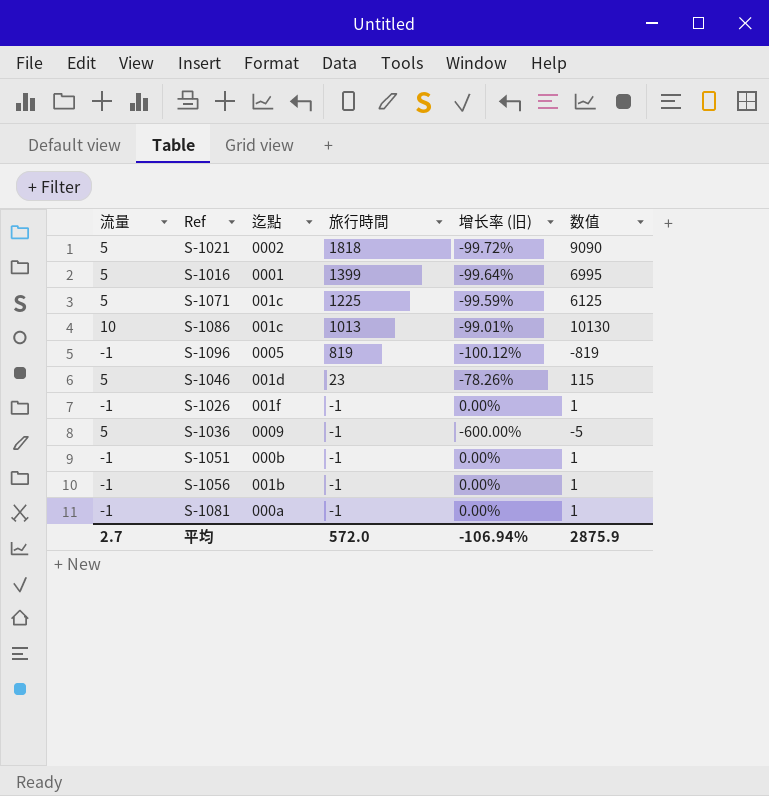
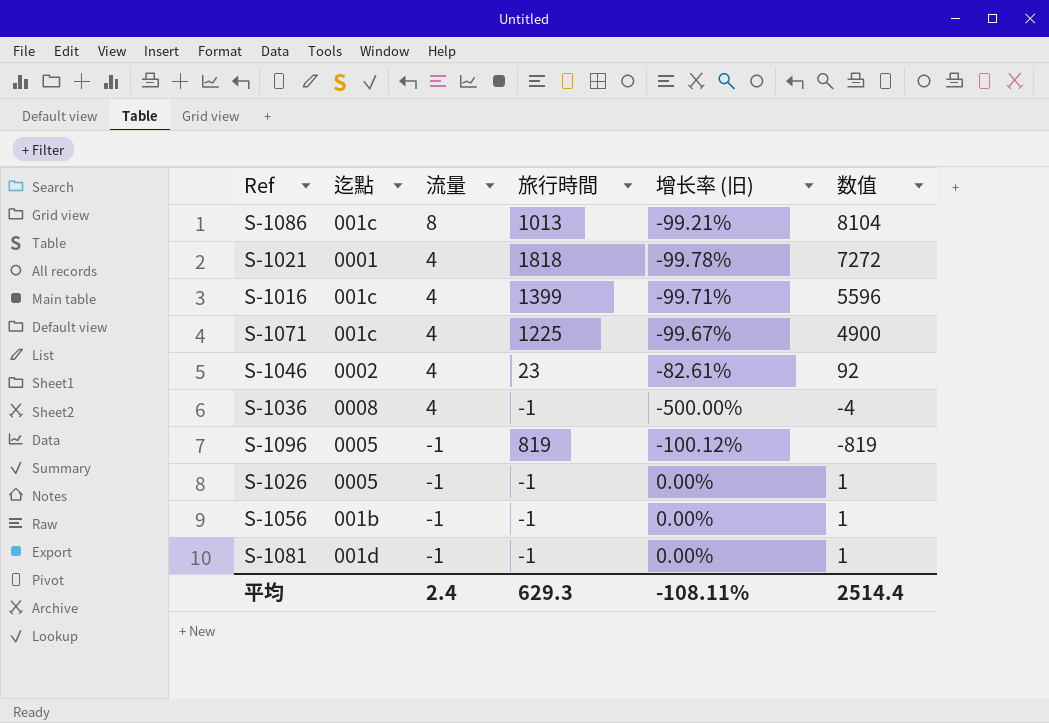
row order: 旅行時間 descending -> 流量 descending
column 流量 | position: 1 -> 3
row S-1051: -1 | 000b | -1 | 0.00% | 1 -> none
S-1086 | 流量: 10 -> 8
S-1086 | 增长率 (旧): -99.01% -> -99.21%
S-1086 | 数值: 10130 -> 8104
S-1021 | 迄點: 0002 -> 0001
S-1021 | 流量: 5 -> 4
S-1021 | 增长率 (旧): -99.72% -> -99.78%
S-1021 | 数值: 9090 -> 7272
S-1016 | 迄點: 0001 -> 001c
S-1016 | 流量: 5 -> 4
S-1016 | 增长率 (旧): -99.64% -> -99.71%
S-1016 | 数值: 6995 -> 5596
S-1071 | 流量: 5 -> 4
S-1071 | 增长率 (旧): -99.59% -> -99.67%
S-1071 | 数值: 6125 -> 4900
S-1046 | 迄點: 001d -> 0002
S-1046 | 流量: 5 -> 4
S-1046 | 增长率 (旧): -78.26% -> -82.61%
S-1046 | 数值: 115 -> 92
S-1036 | 迄點: 0009 -> 0008
S-1036 | 流量: 5 -> 4
S-1036 | 增长率 (旧): -600.00% -> -500.00%
S-1036 | 数值: -5 -> -4
S-1026 | 迄點: 001f -> 0005
S-1081 | 迄點: 000a -> 001d
平均 | 流量: 2.7 -> 2.4
平均 | 旅行時間: 572.0 -> 629.3
平均 | 增长率 (旧): -106.94% -> -108.11%
平均 | 数值: 2875.9 -> 2514.4

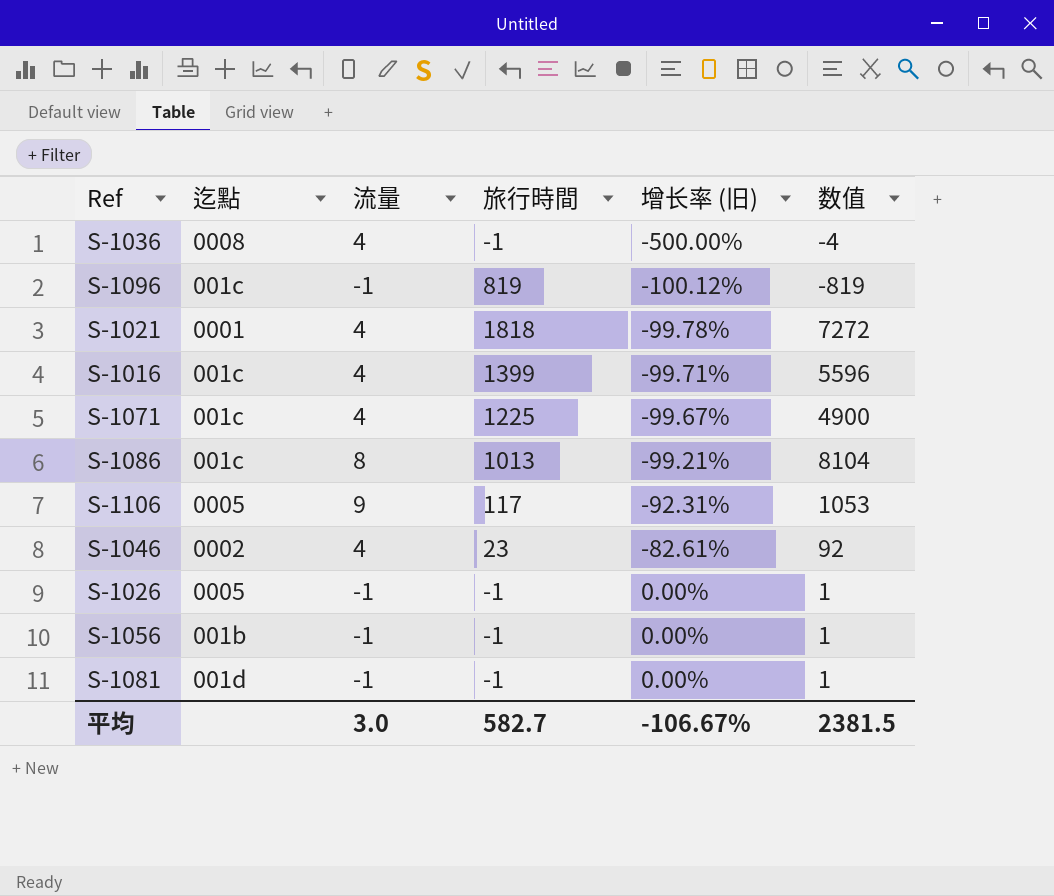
row order: 流量 descending -> 增长率 (旧) ascending
S-1096 | 迄點: 0005 -> 001c
row S-1106: none -> 0005 | 9 | 117 | -92.31% | 1053
平均 | 流量: 2.4 -> 3.0
平均 | 旅行時間: 629.3 -> 582.7
平均 | 增长率 (旧): -108.11% -> -106.67%
平均 | 数值: 2514.4 -> 2381.5

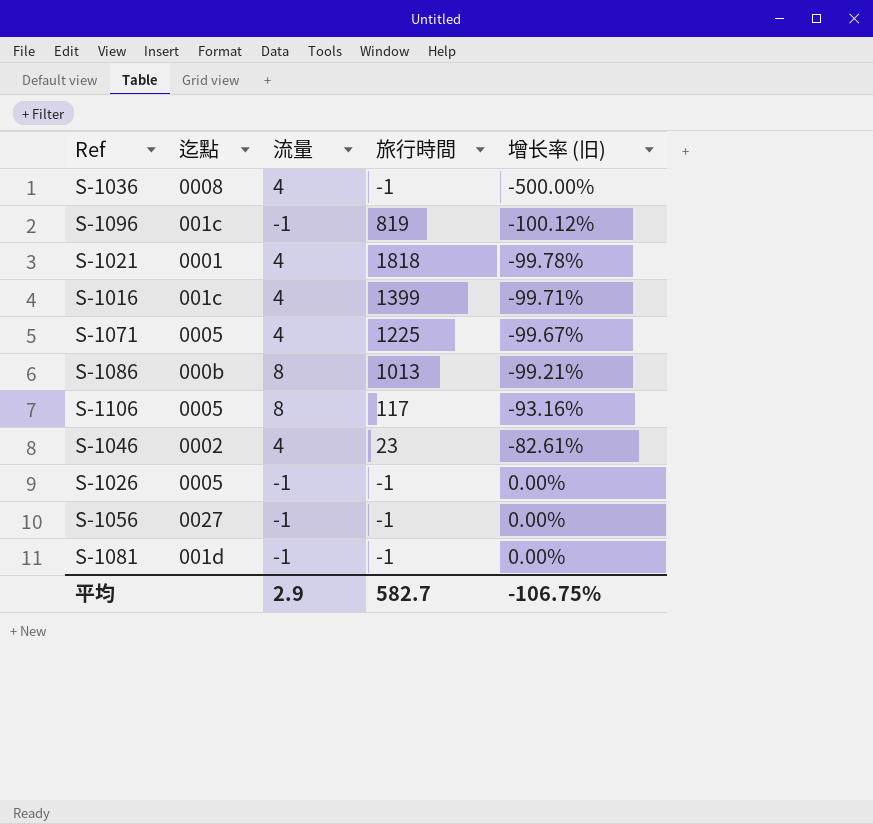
column 数值 | formula: [流量] * [旅行時間] -> none
S-1071 | 迄點: 001c -> 0005
S-1086 | 迄點: 001c -> 000b
S-1106 | 流量: 9 -> 8
S-1106 | 增长率 (旧): -92.31% -> -93.16%
S-1056 | 迄點: 001b -> 0027
平均 | 流量: 3.0 -> 2.9
平均 | 增长率 (旧): -106.67% -> -106.75%

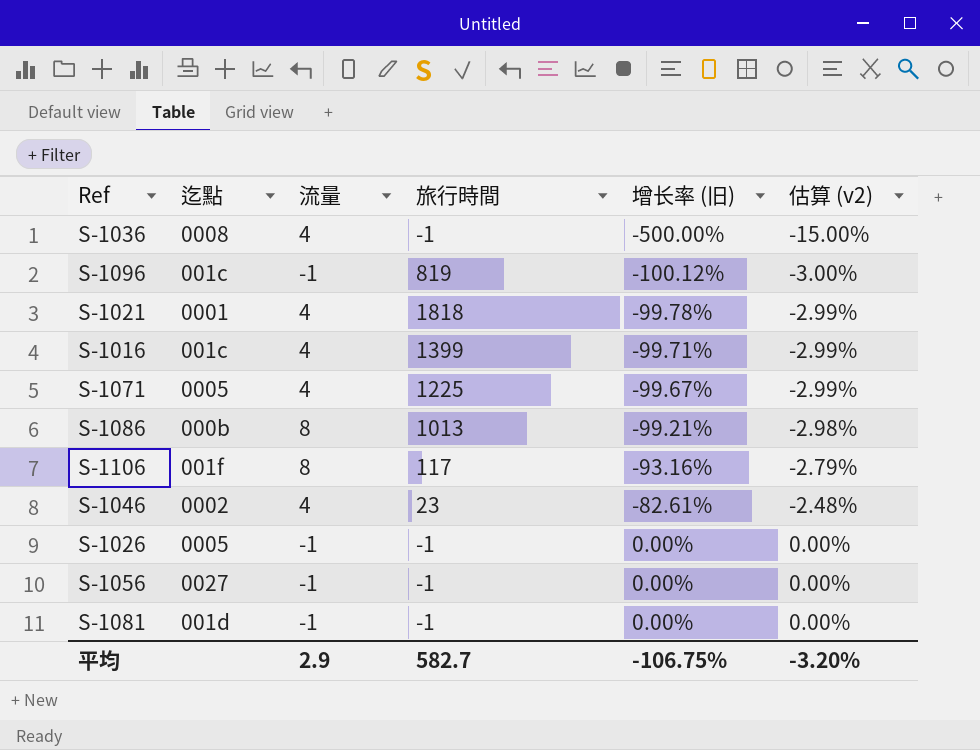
column 估算 (v2) | formula: none -> [增长率 (旧)] * 0.03
S-1106 | 迄點: 0005 -> 001f

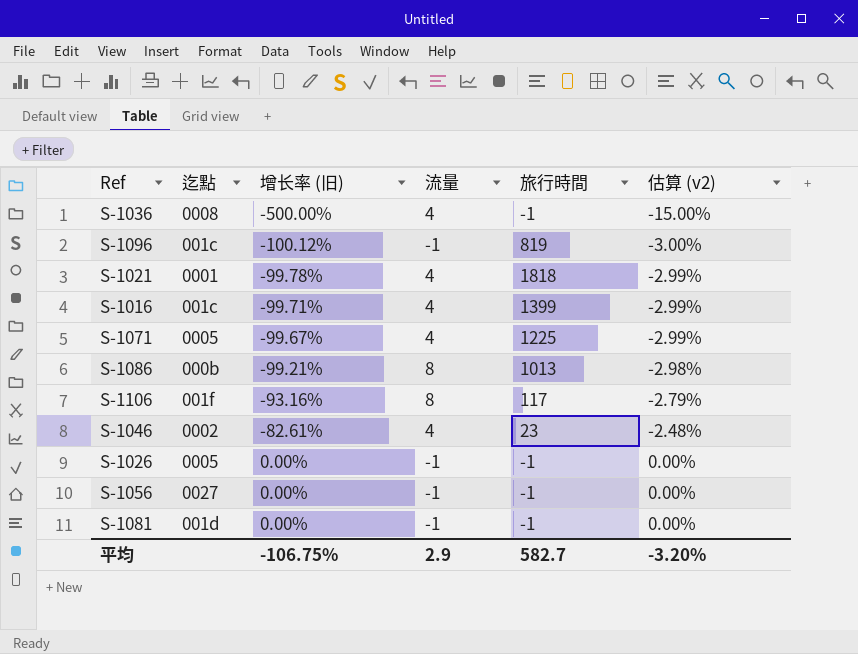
column 增长率 (旧) | position: 5 -> 3

